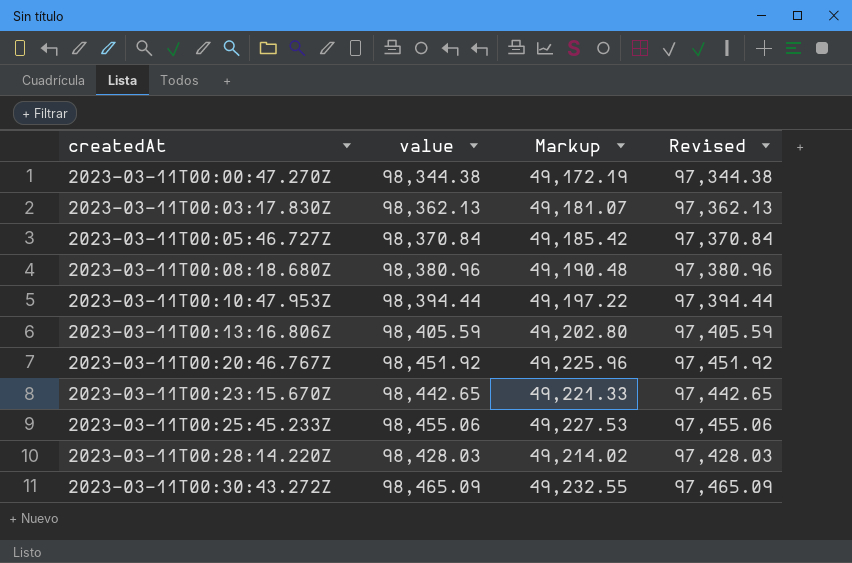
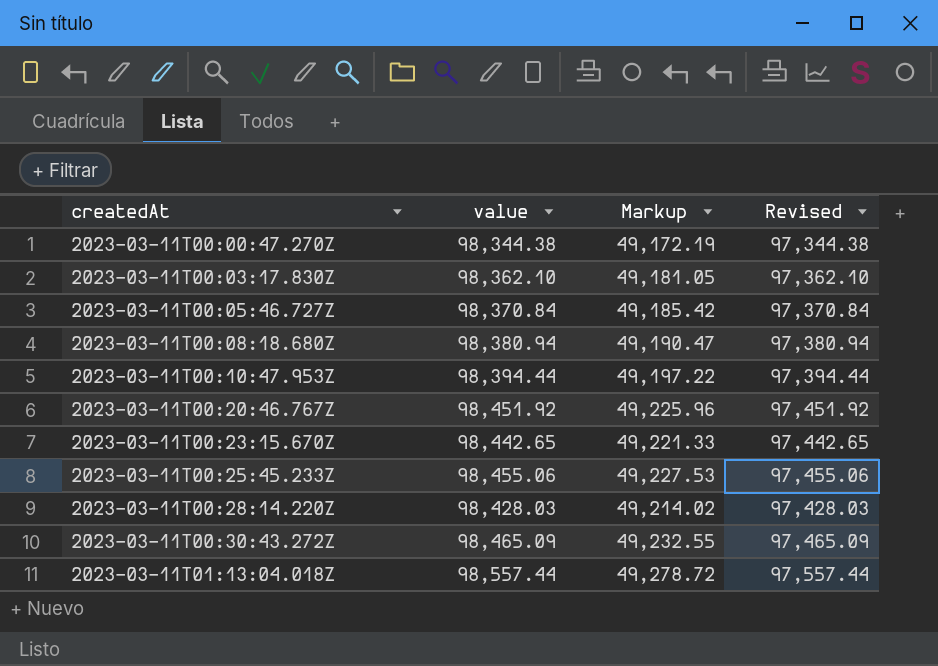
row 2023-03-11T00:13:16.806Z: 98,405.59 | 49,202.80 | 97,405.59 -> none
2023-03-11T00:03:17.830Z | value: 98,362.13 -> 98,362.10
2023-03-11T00:03:17.830Z | Markup: 49,181.07 -> 49,181.05
2023-03-11T00:03:17.830Z | Revised: 97,362.13 -> 97,362.10
2023-03-11T00:08:18.680Z | value: 98,380.96 -> 98,380.94
2023-03-11T00:08:18.680Z | Markup: 49,190.48 -> 49,190.47
2023-03-11T00:08:18.680Z | Revised: 97,380.96 -> 97,380.94
row 2023-03-11T01:13:04.018Z: none -> 98,557.44 | 49,278.72 | 97,557.44

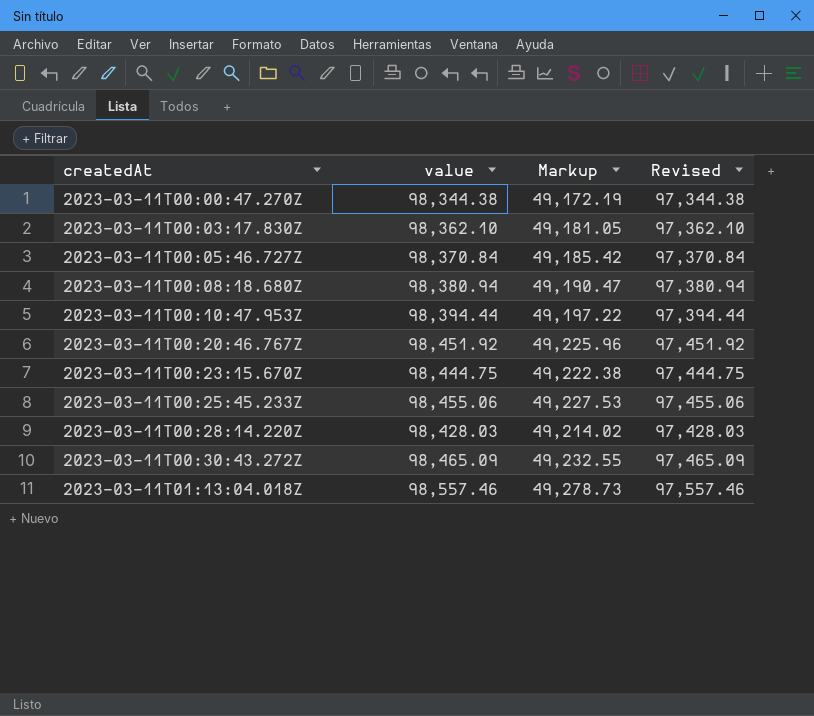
2023-03-11T00:23:15.670Z | value: 98,442.65 -> 98,444.75
2023-03-11T00:23:15.670Z | Markup: 49,221.33 -> 49,222.38
2023-03-11T00:23:15.670Z | Revised: 97,442.65 -> 97,444.75
2023-03-11T01:13:04.018Z | value: 98,557.44 -> 98,557.46
2023-03-11T01:13:04.018Z | Markup: 49,278.72 -> 49,278.73
2023-03-11T01:13:04.018Z | Revised: 97,557.44 -> 97,557.46

